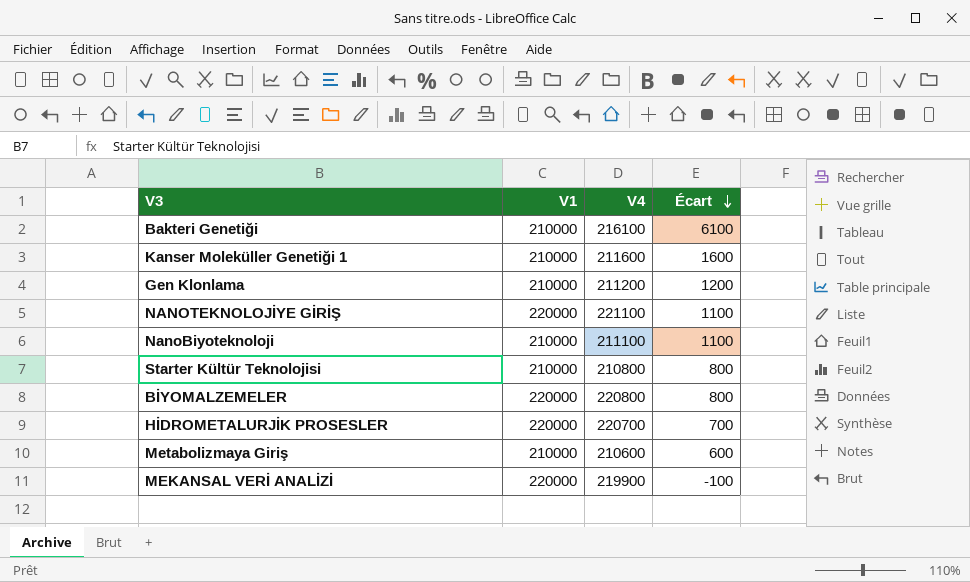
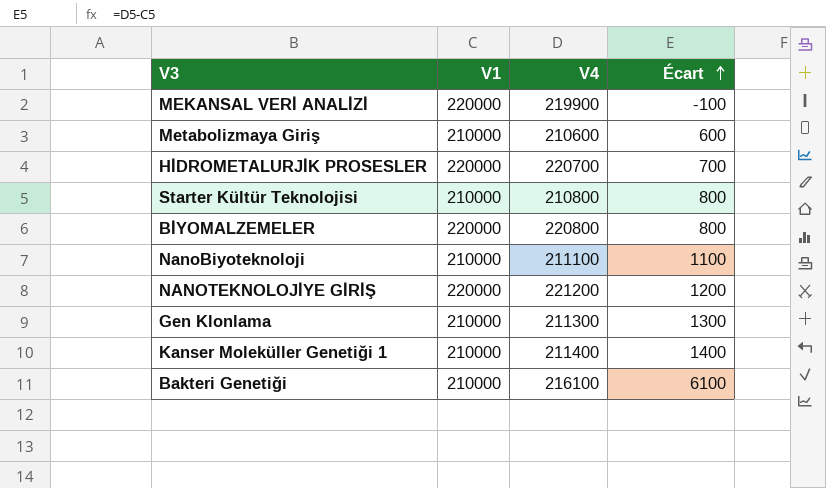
row order: Écart descending -> Écart ascending
NANOTEKNOLOJİYE GİRİŞ | V4: 221100 -> 221200
NANOTEKNOLOJİYE GİRİŞ | Écart: 1100 -> 1200
Gen Klonlama | V4: 211200 -> 211300
Gen Klonlama | Écart: 1200 -> 1300
Kanser Moleküller Genetiği 1 | V4: 211600 -> 211400
Kanser Moleküller Genetiği 1 | Écart: 1600 -> 1400

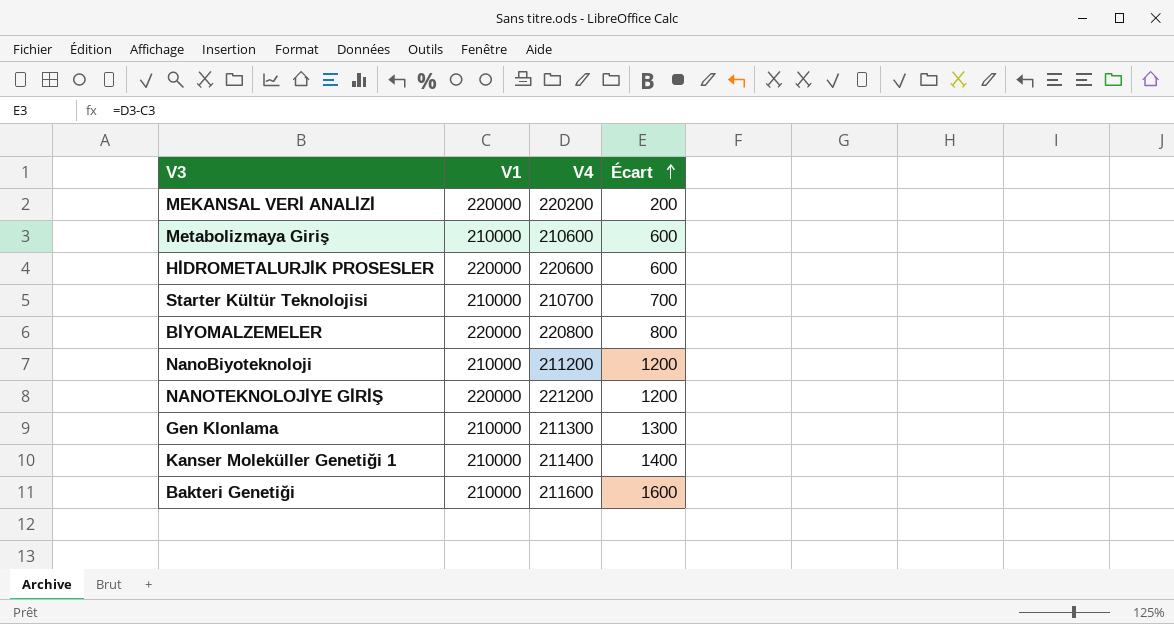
MEKANSAL VERİ ANALİZİ | V4: 219900 -> 220200
MEKANSAL VERİ ANALİZİ | Écart: -100 -> 200
HİDROMETALURJİK PROSESLER | V4: 220700 -> 220600
HİDROMETALURJİK PROSESLER | Écart: 700 -> 600
Starter Kültür Teknolojisi | V4: 210800 -> 210700
Starter Kültür Teknolojisi | Écart: 800 -> 700
NanoBiyoteknoloji | V4: 211100 -> 211200
NanoBiyoteknoloji | Écart: 1100 -> 1200
Bakteri Genetiği | V4: 216100 -> 211600
Bakteri Genetiği | Écart: 6100 -> 1600

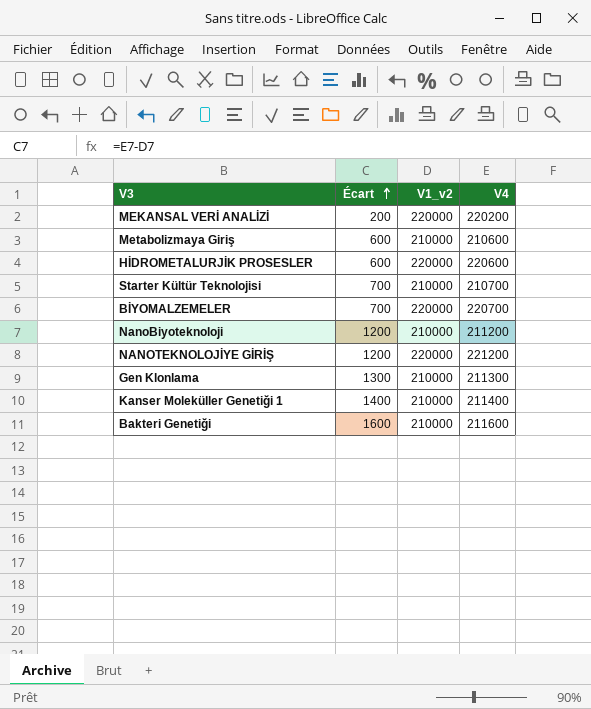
column Écart | position: 4 -> 2
column name: V1 -> V1_v2
BİYOMALZEMELER | Écart: 800 -> 700
BİYOMALZEMELER | V4: 220800 -> 220700

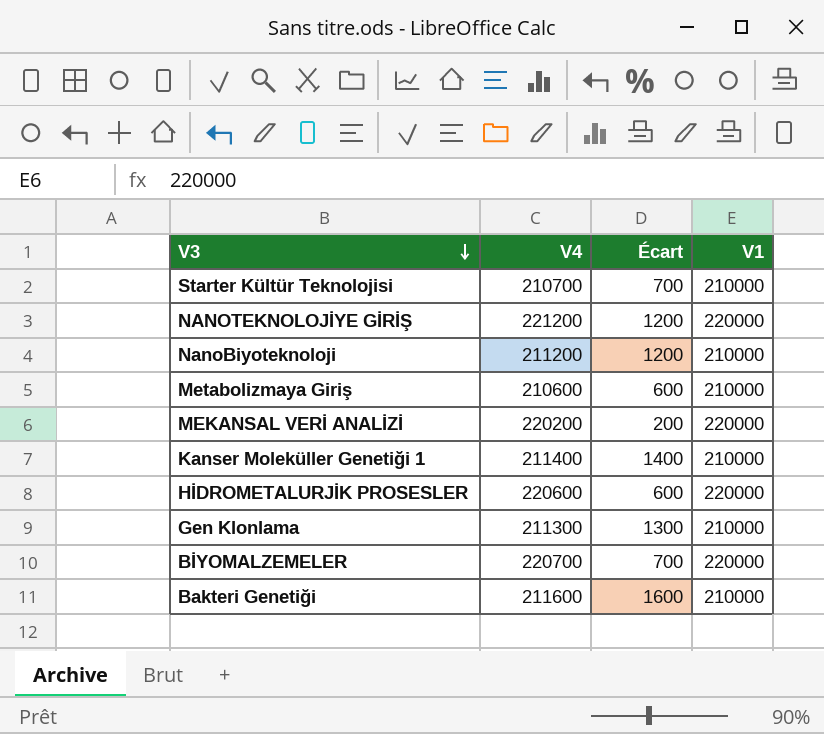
row order: Écart ascending -> V3 descending
column V4 | position: 4 -> 2
column name: V1_v2 -> V1

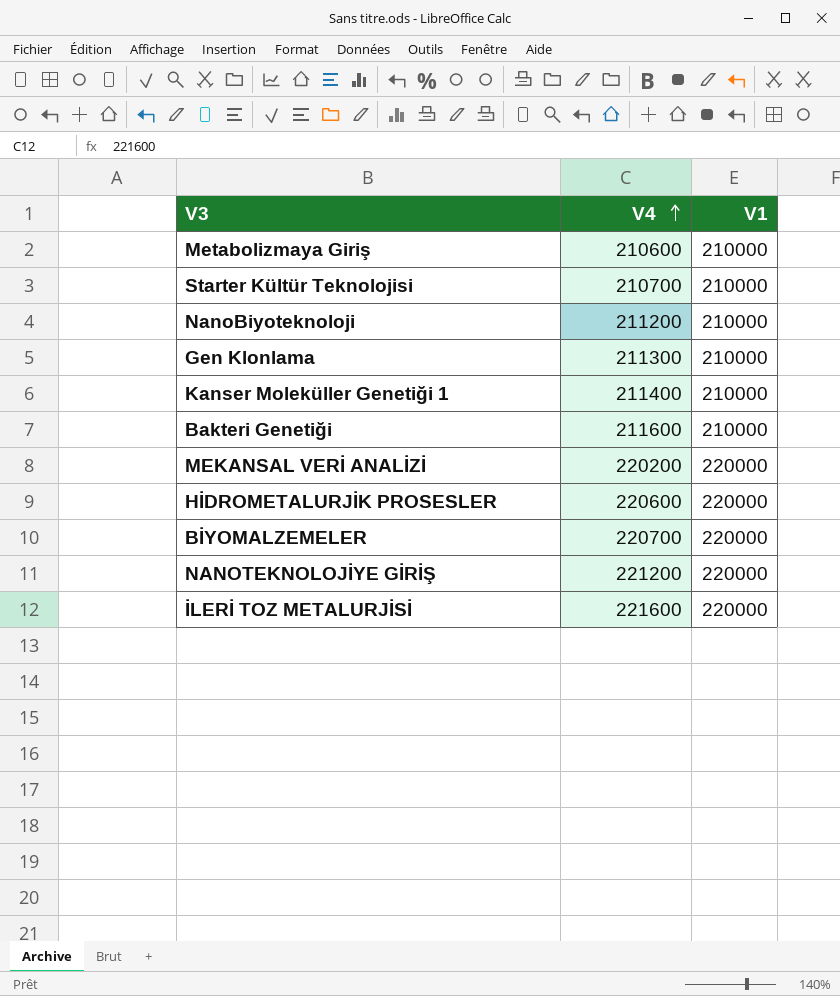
row order: V3 descending -> V4 ascending
column Écart | formula: [V4] - [V1] -> none
row İLERİ TOZ METALURJİSİ: none -> 221600 | 220000

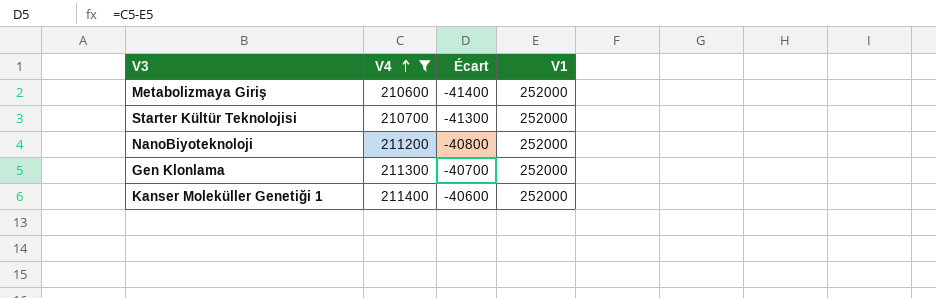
filter: none -> V4 <= 211400
column Écart | formula: none -> [V4] - [V1]
Metabolizmaya Giriş | V1: 210000 -> 252000
Starter Kültür Teknolojisi | V1: 210000 -> 252000
NanoBiyoteknoloji | V1: 210000 -> 252000
Gen Klonlama | V1: 210000 -> 252000
Kanser Moleküller Genetiği 1 | V1: 210000 -> 252000

